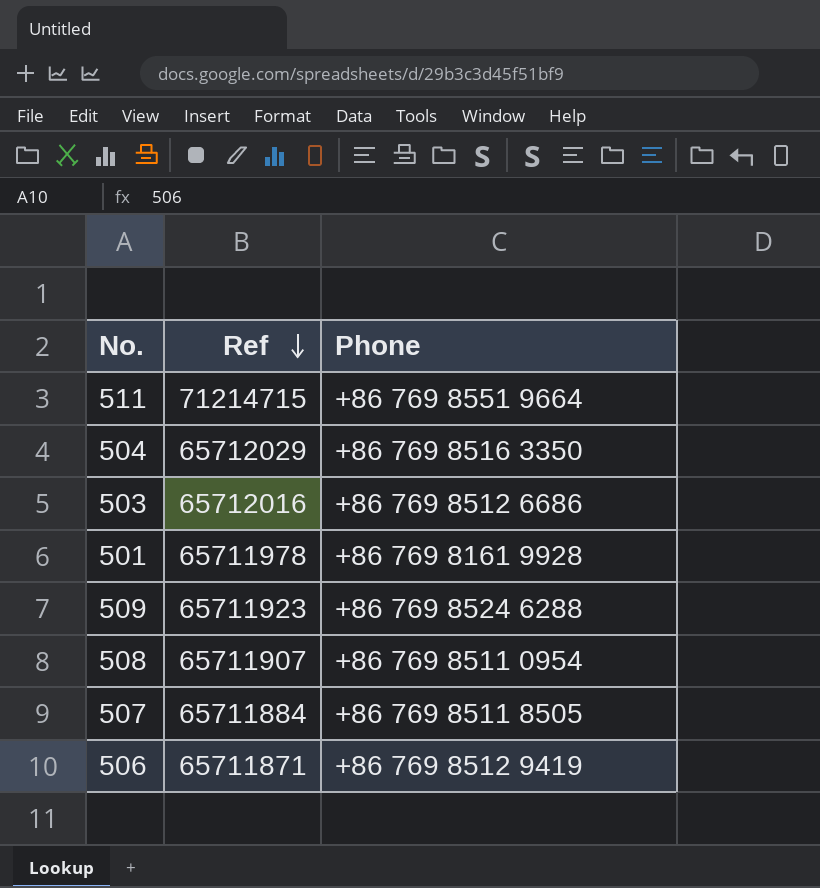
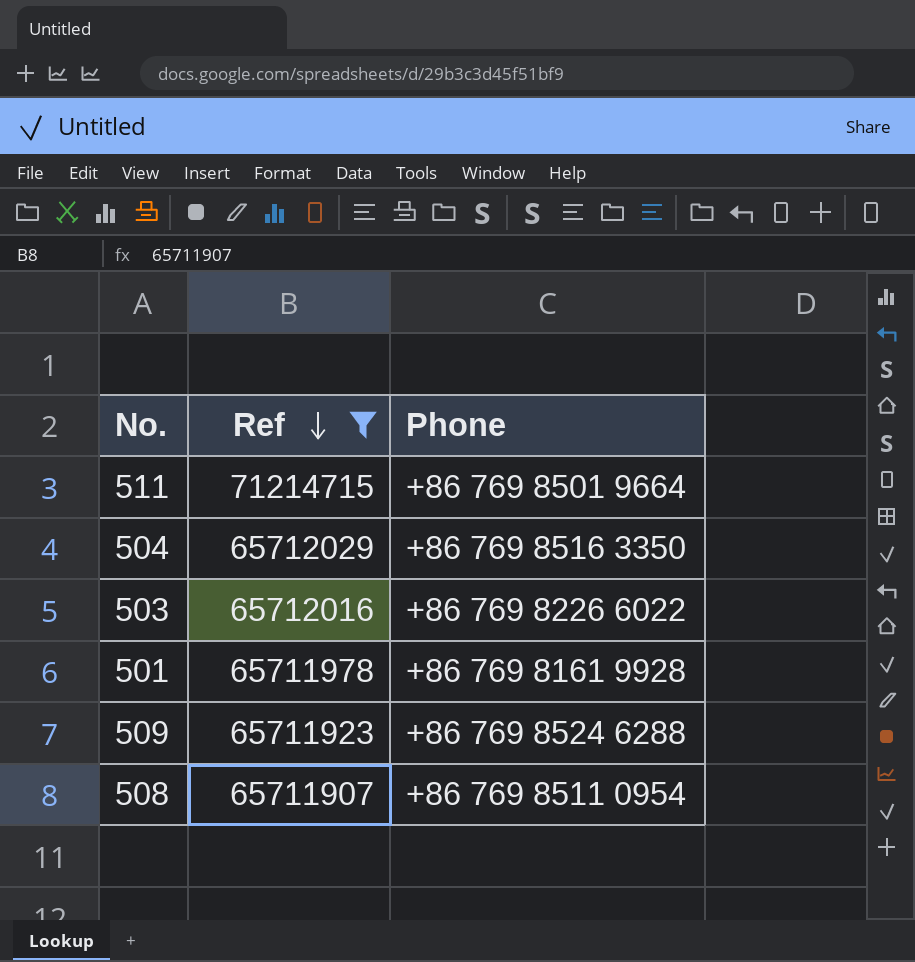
filter: none -> Ref >= 65711907
511 | Phone: +86 769 8551 9664 -> +86 769 8501 9664
503 | Phone: +86 769 8512 6686 -> +86 769 8226 6022

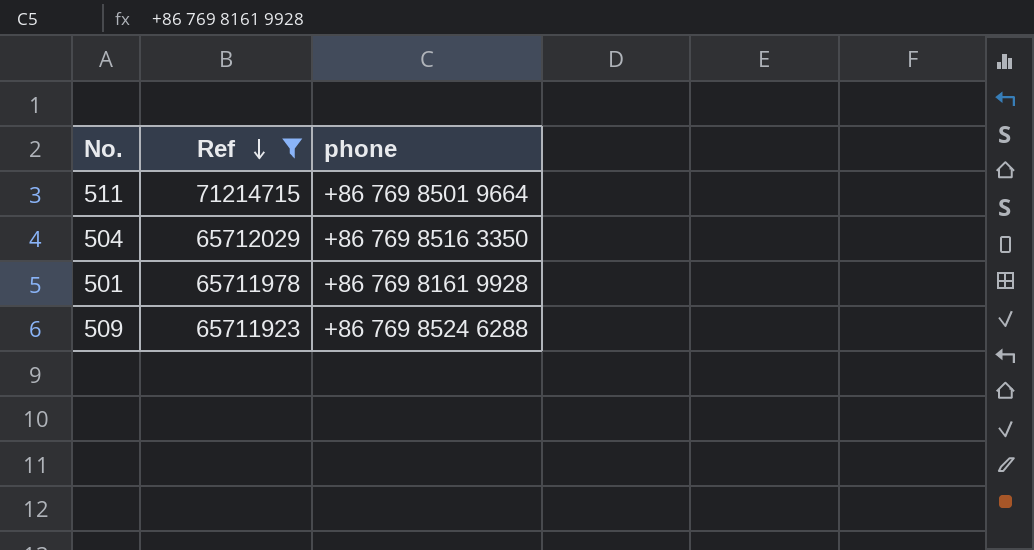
column name: Phone -> phone
row 503: 65712016 | +86 769 8226 6022 -> none
row 508: 65711907 | +86 769 8511 0954 -> none

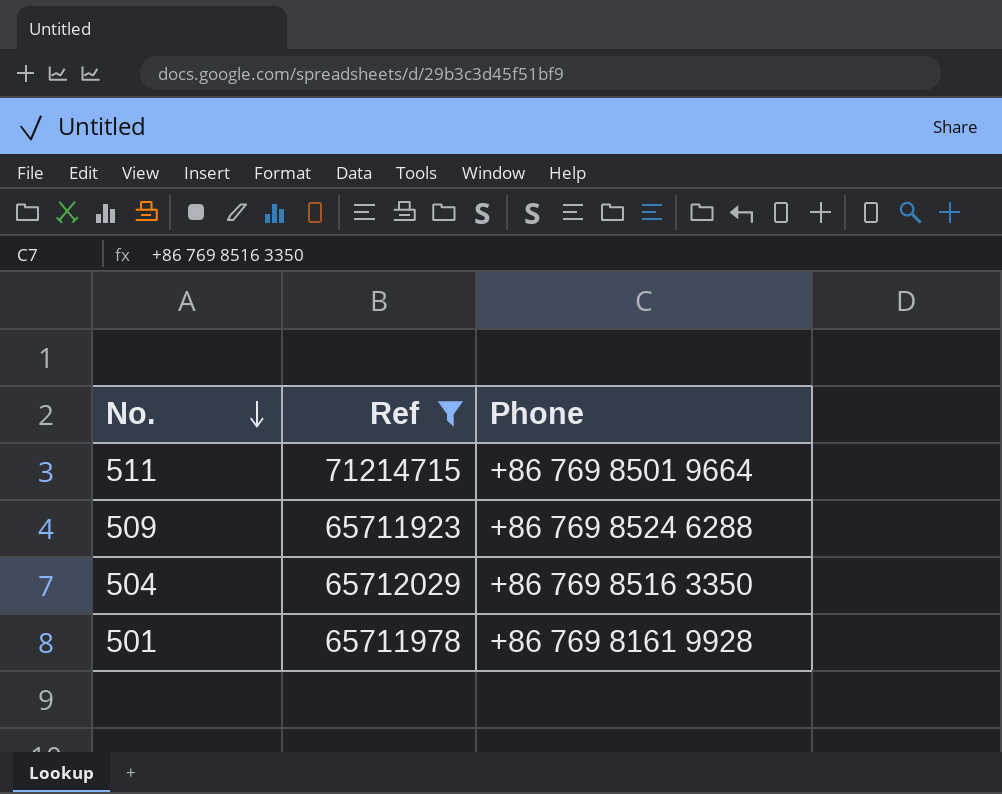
row order: Ref descending -> No. descending
column name: phone -> Phone

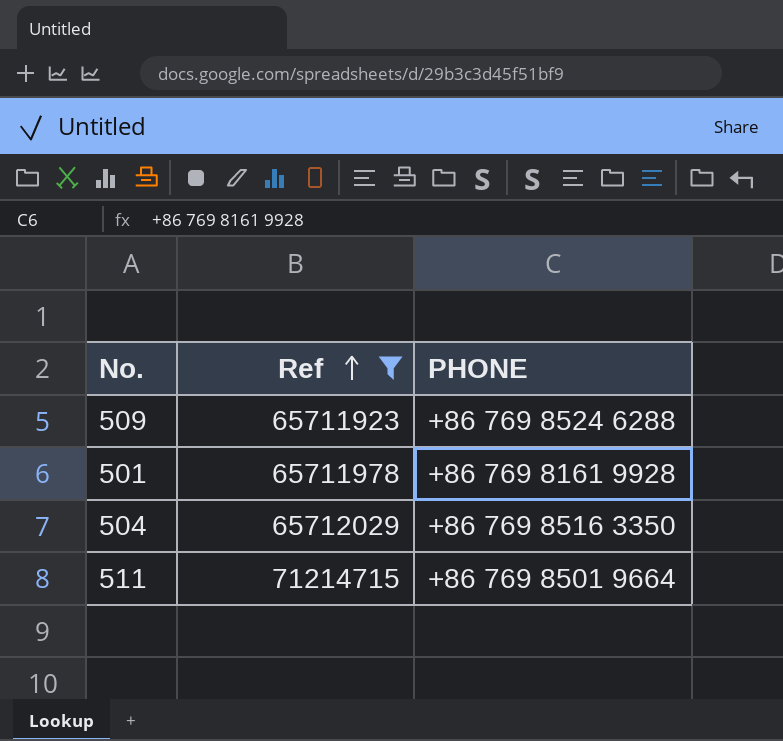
row order: No. descending -> Ref ascending
column name: Phone -> PHONE

